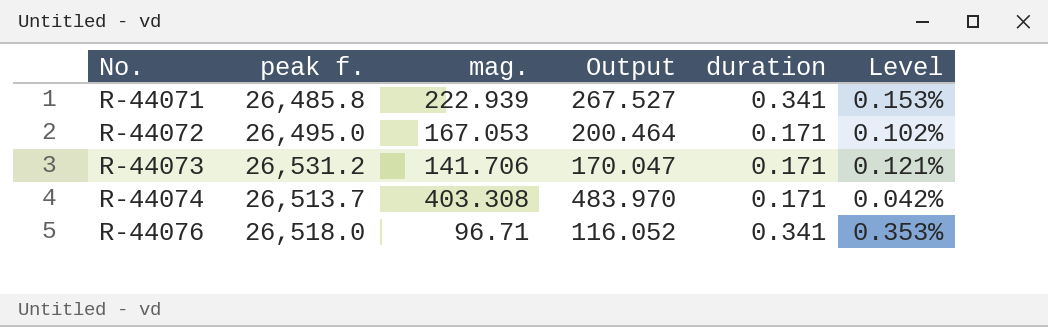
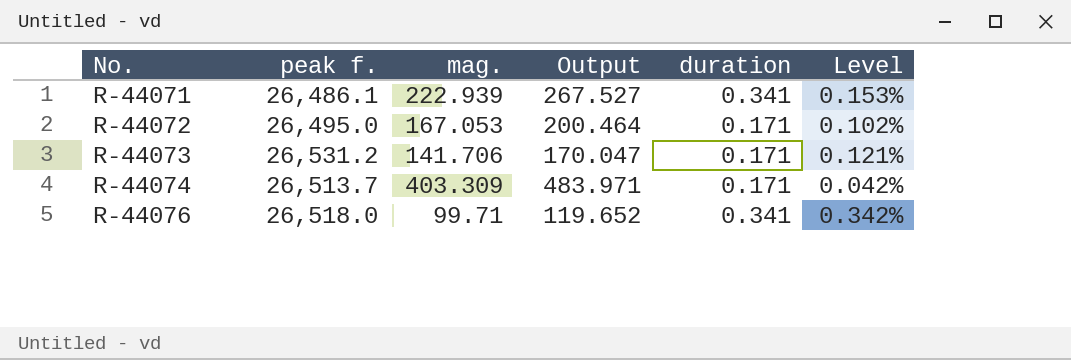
R-44071 | peak f.: 26,485.8 -> 26,486.1
R-44074 | mag.: 403.308 -> 403.309
R-44074 | Output: 483.970 -> 483.971
R-44076 | mag.: 96.71 -> 99.71
R-44076 | Output: 116.052 -> 119.652
R-44076 | Level: 0.353% -> 0.342%

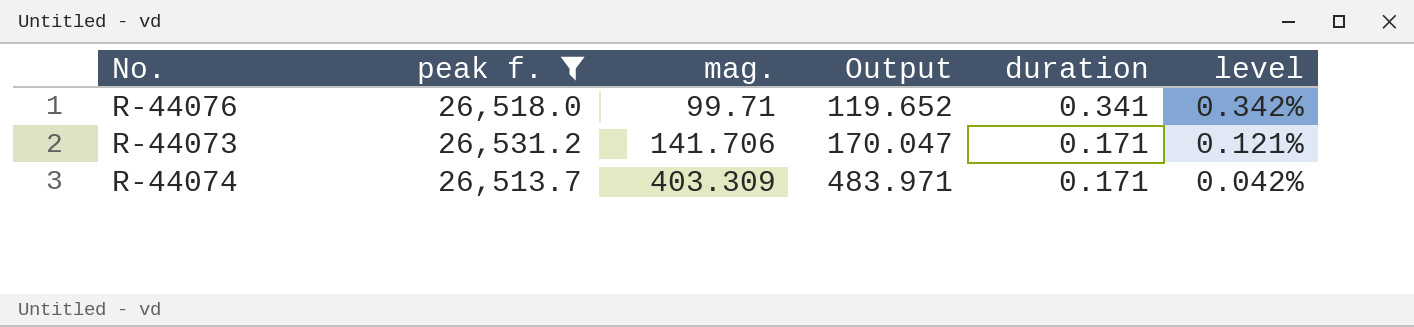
filter: none -> peak f. >= 26,513.7
row order: No. ascending -> mag. ascending
column name: Level -> level

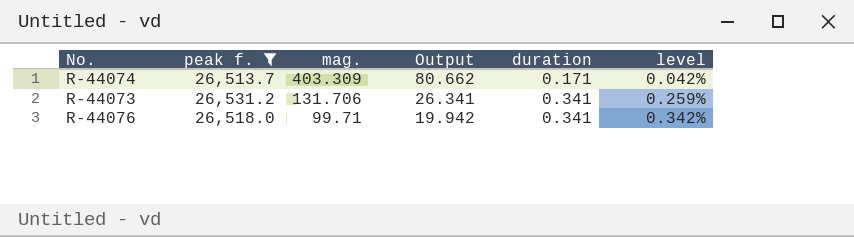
row order: mag. ascending -> mag. descending
column Output | formula: [mag.] * 1.2 -> [mag.] * 0.2
R-44073 | mag.: 141.706 -> 131.706
R-44073 | duration: 0.171 -> 0.341
R-44073 | level: 0.121% -> 0.259%

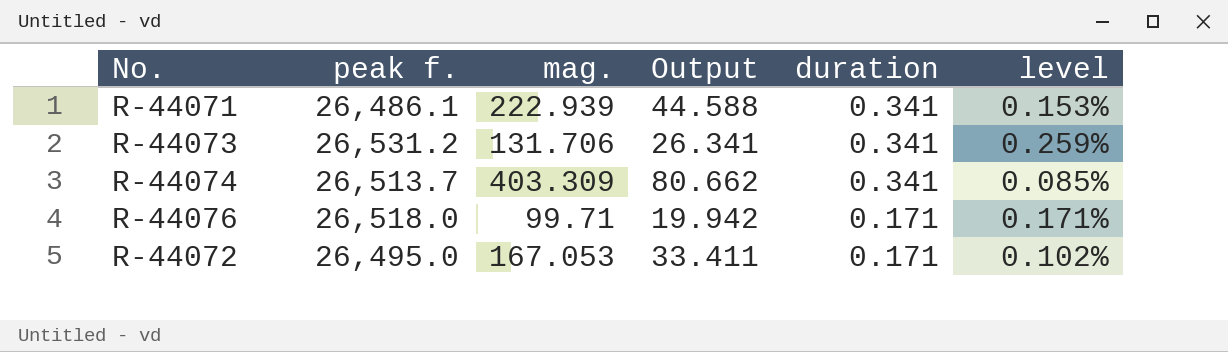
filter: peak f. >= 26,513.7 -> none
row order: mag. descending -> duration descending
R-44074 | duration: 0.171 -> 0.341
R-44074 | level: 0.042% -> 0.085%
R-44076 | duration: 0.341 -> 0.171
R-44076 | level: 0.342% -> 0.171%

